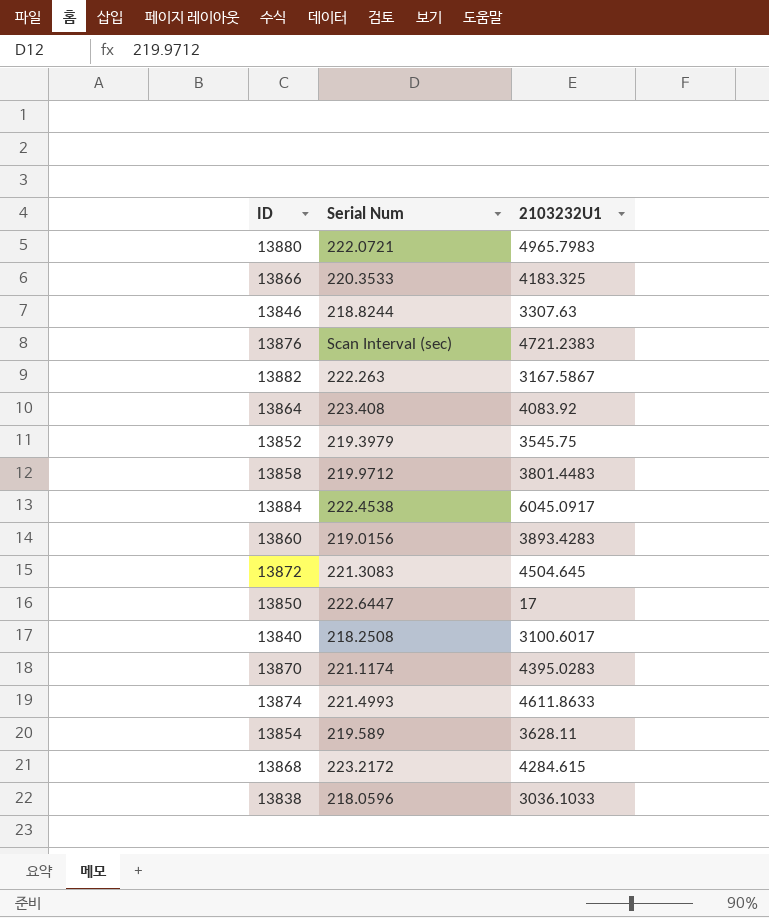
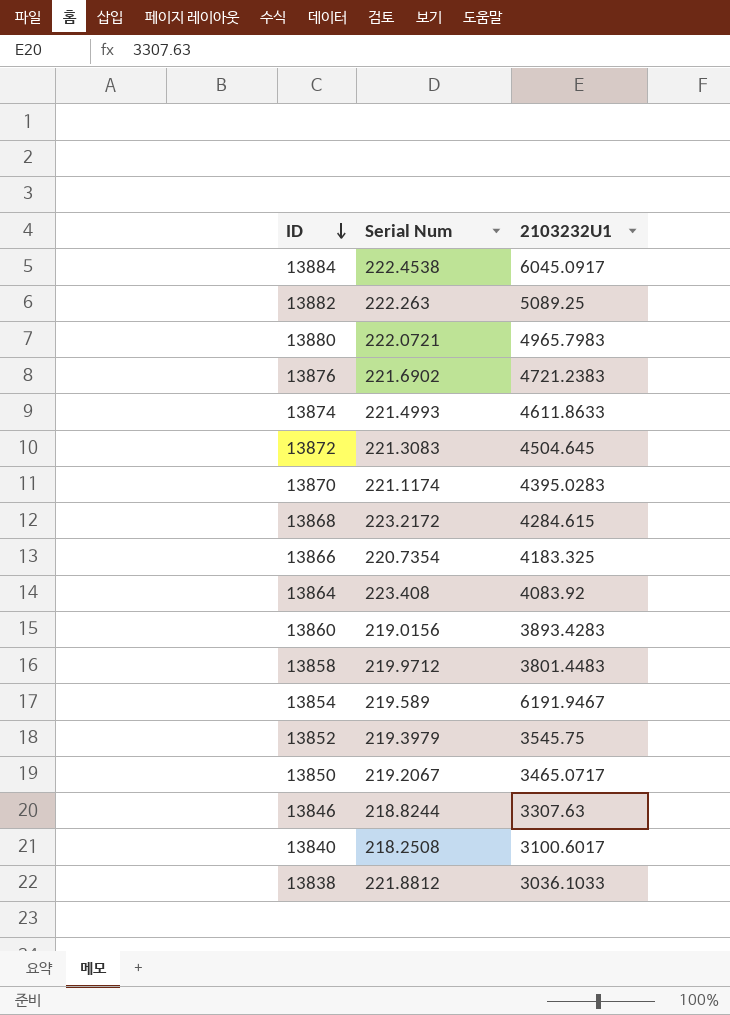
row order: none -> ID descending
13882 | 2103232U1: 3167.5867 -> 5089.25
13876 | Serial Num: Scan Interval (sec) -> 221.6902
13866 | Serial Num: 220.3533 -> 220.7354
13854 | 2103232U1: 3628.11 -> 6191.9467
13850 | Serial Num: 222.6447 -> 219.2067
13850 | 2103232U1: 17 -> 3465.0717
13838 | Serial Num: 218.0596 -> 221.8812

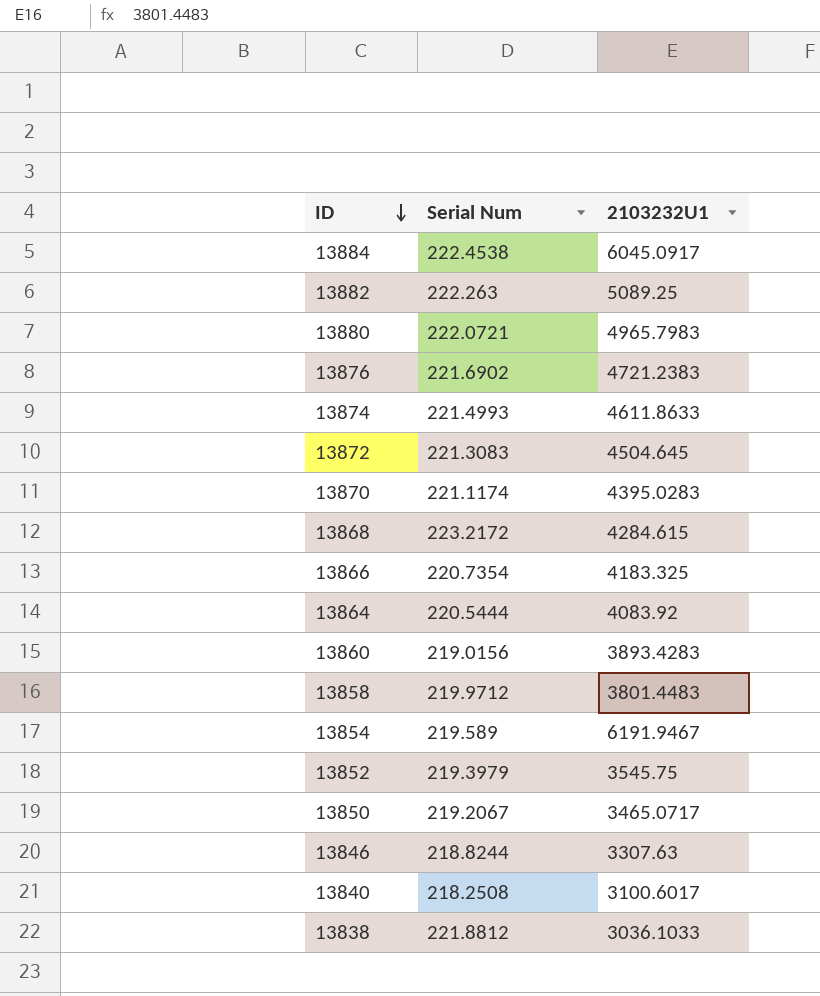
13864 | Serial Num: 223.408 -> 220.5444

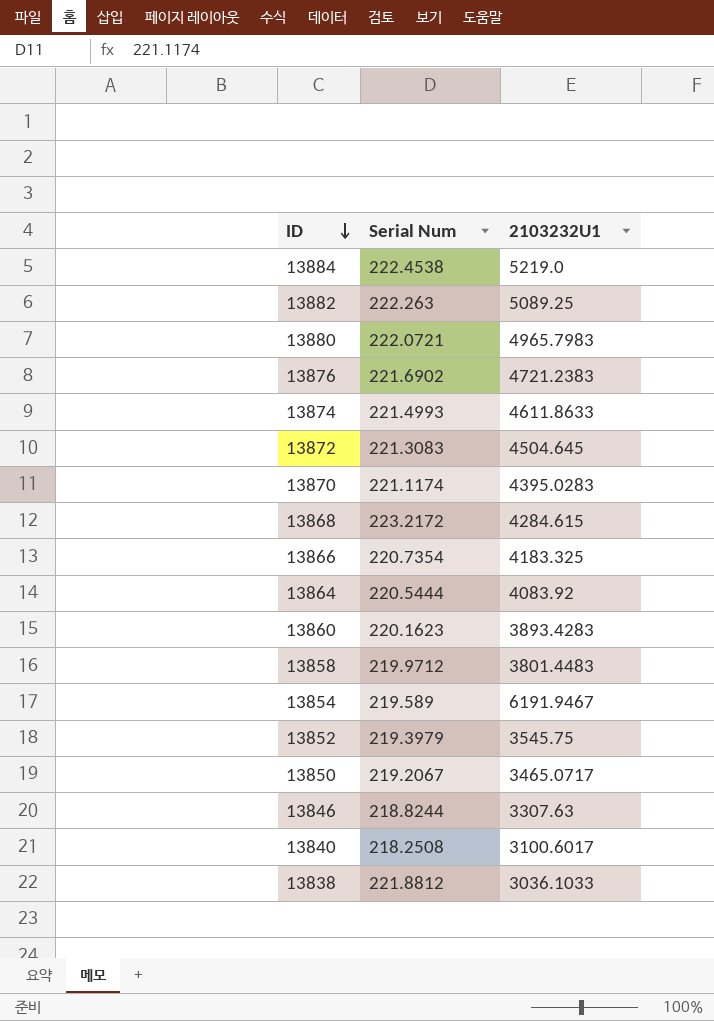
13884 | 2103232U1: 6045.0917 -> 5219.0
13860 | Serial Num: 219.0156 -> 220.1623

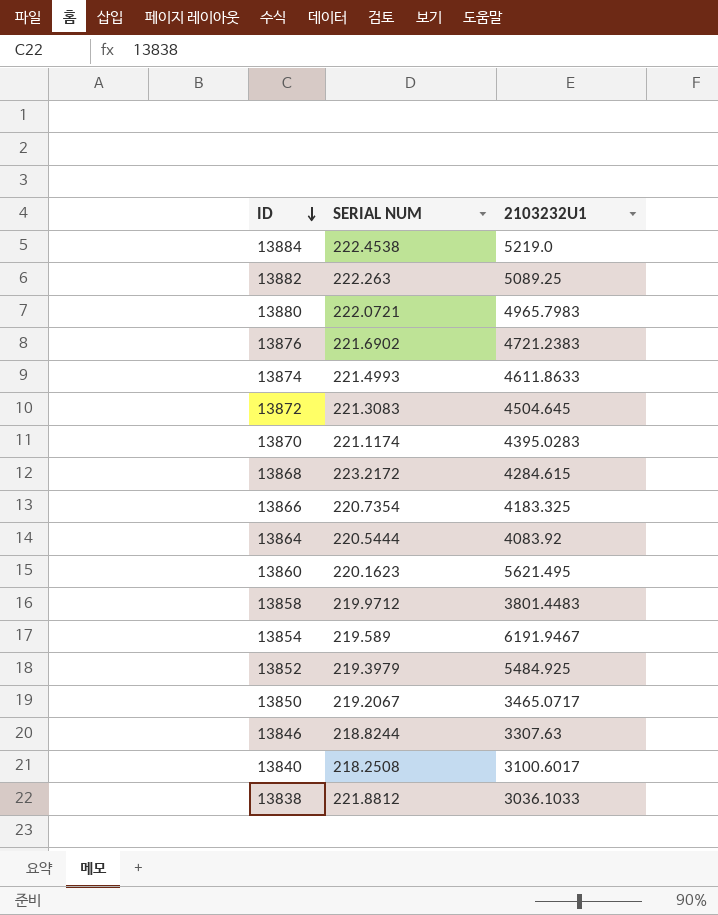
column name: Serial Num -> SERIAL NUM
13860 | 2103232U1: 3893.4283 -> 5621.495
13852 | 2103232U1: 3545.75 -> 5484.925

